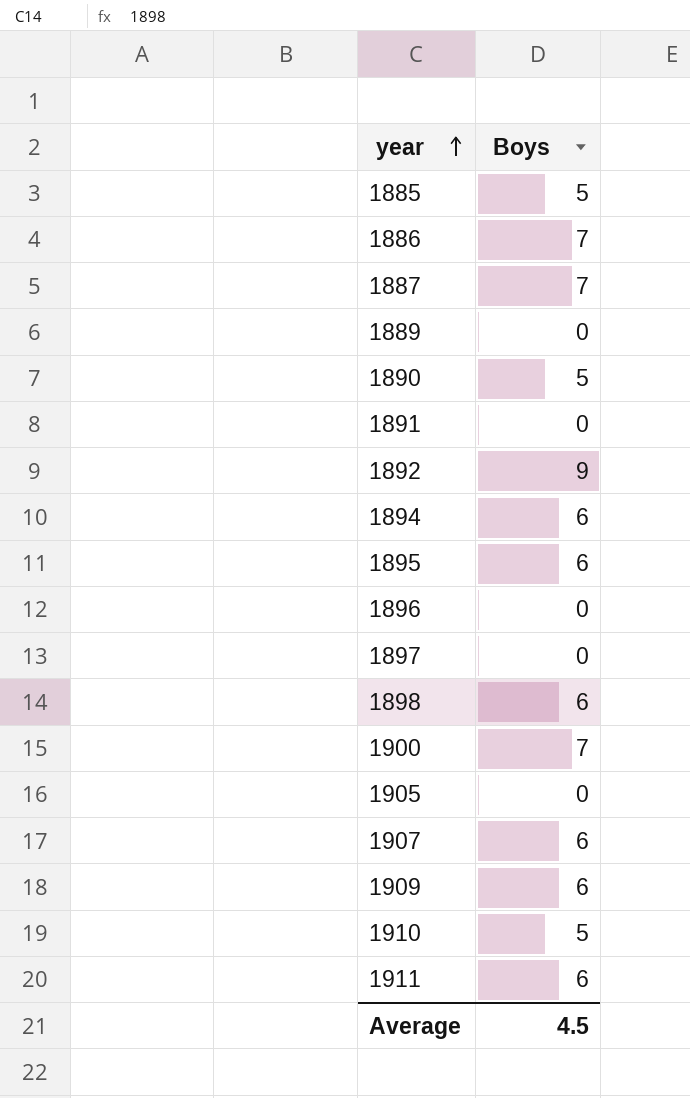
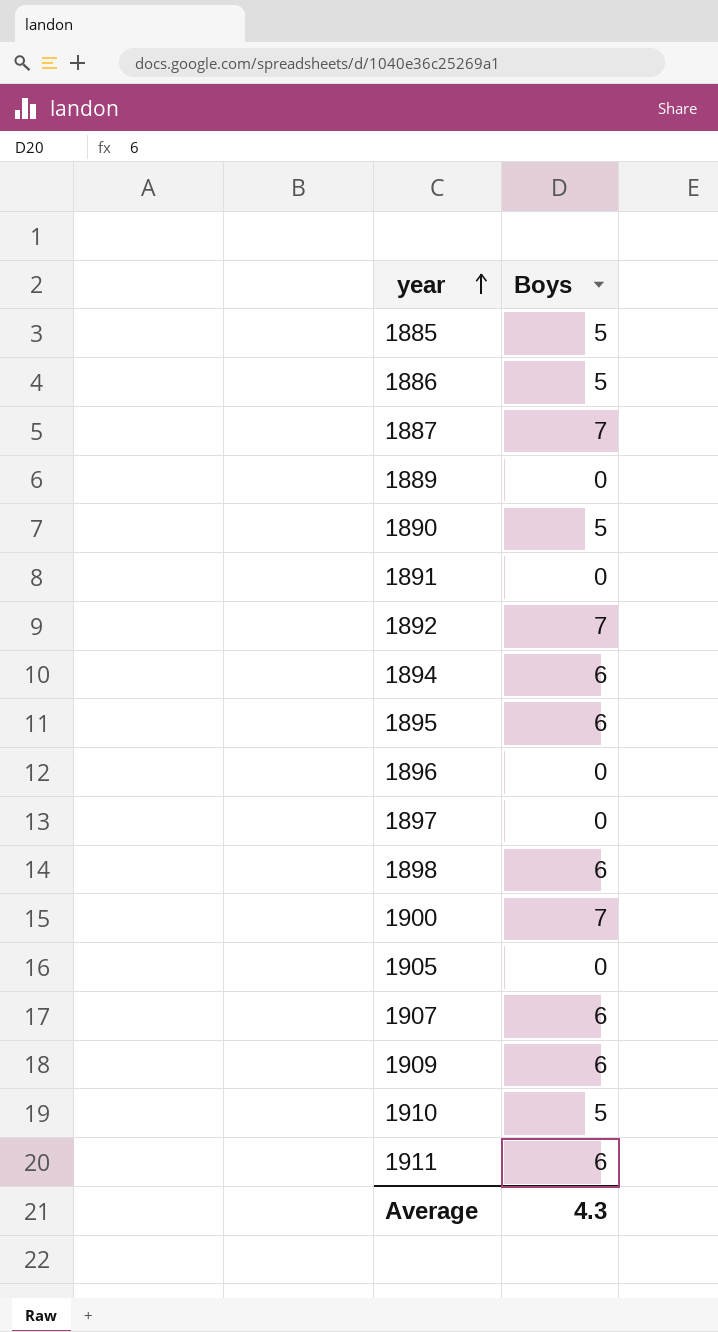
1886 | Boys: 7 -> 5
1892 | Boys: 9 -> 7
Average | Boys: 4.5 -> 4.3

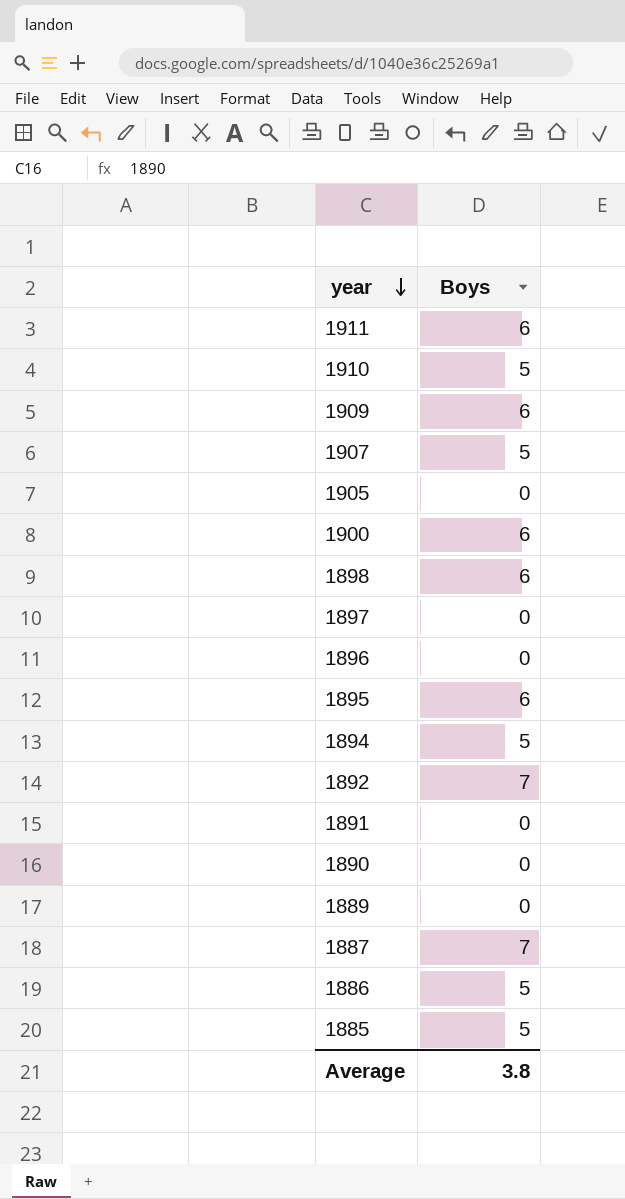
row order: year ascending -> year descending
1907 | Boys: 6 -> 5
1900 | Boys: 7 -> 6
1894 | Boys: 6 -> 5
1890 | Boys: 5 -> 0
Average | Boys: 4.3 -> 3.8

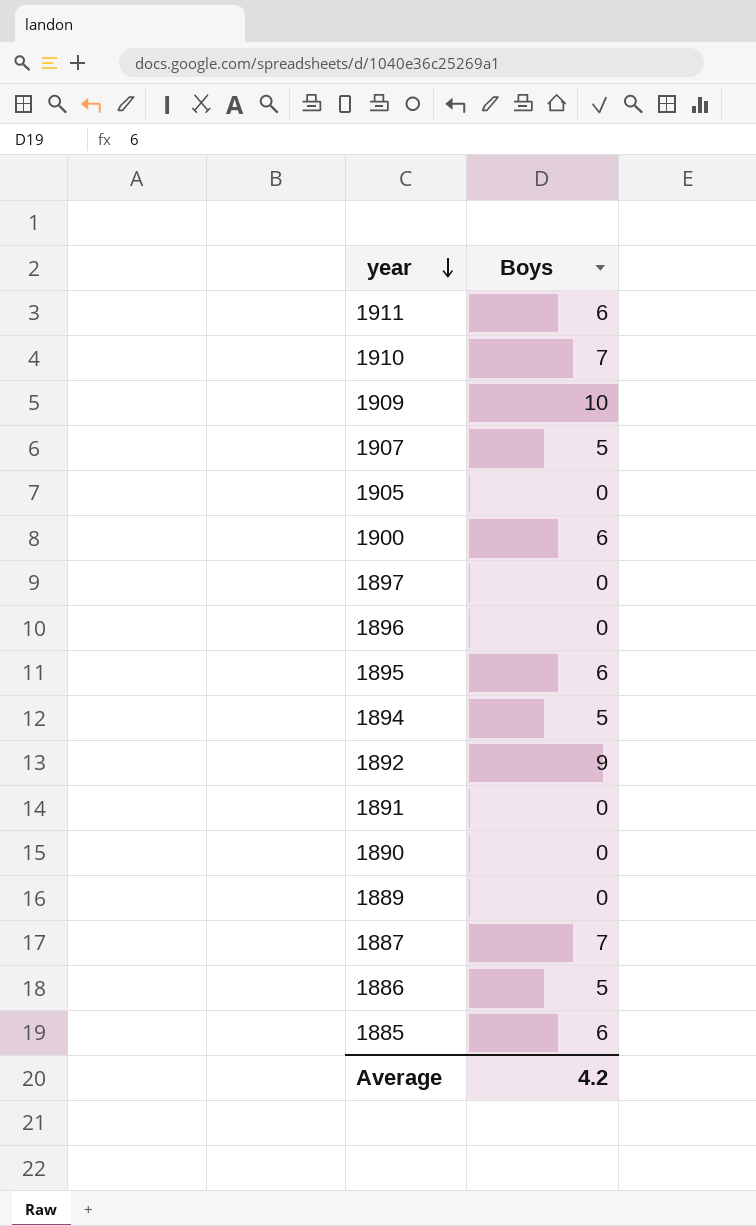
row 1898: 6 -> none
1910 | Boys: 5 -> 7
1909 | Boys: 6 -> 10
1892 | Boys: 7 -> 9
1885 | Boys: 5 -> 6
Average | Boys: 3.8 -> 4.2

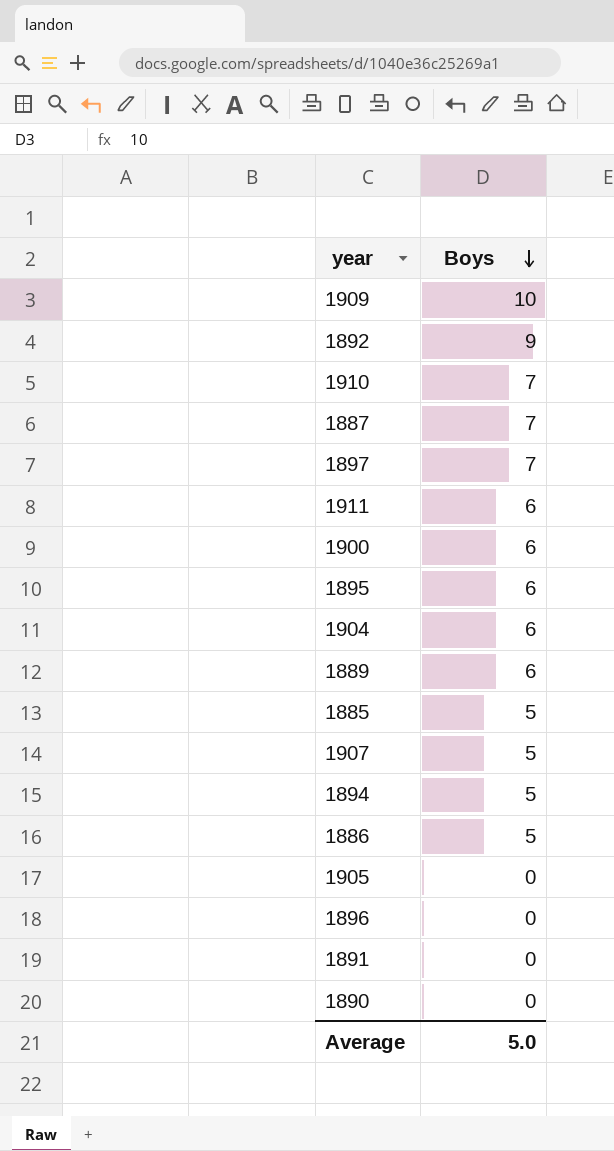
row order: year descending -> Boys descending
1897 | Boys: 0 -> 7
row 1904: none -> 6
1889 | Boys: 0 -> 6
1885 | Boys: 6 -> 5
Average | Boys: 4.2 -> 5.0

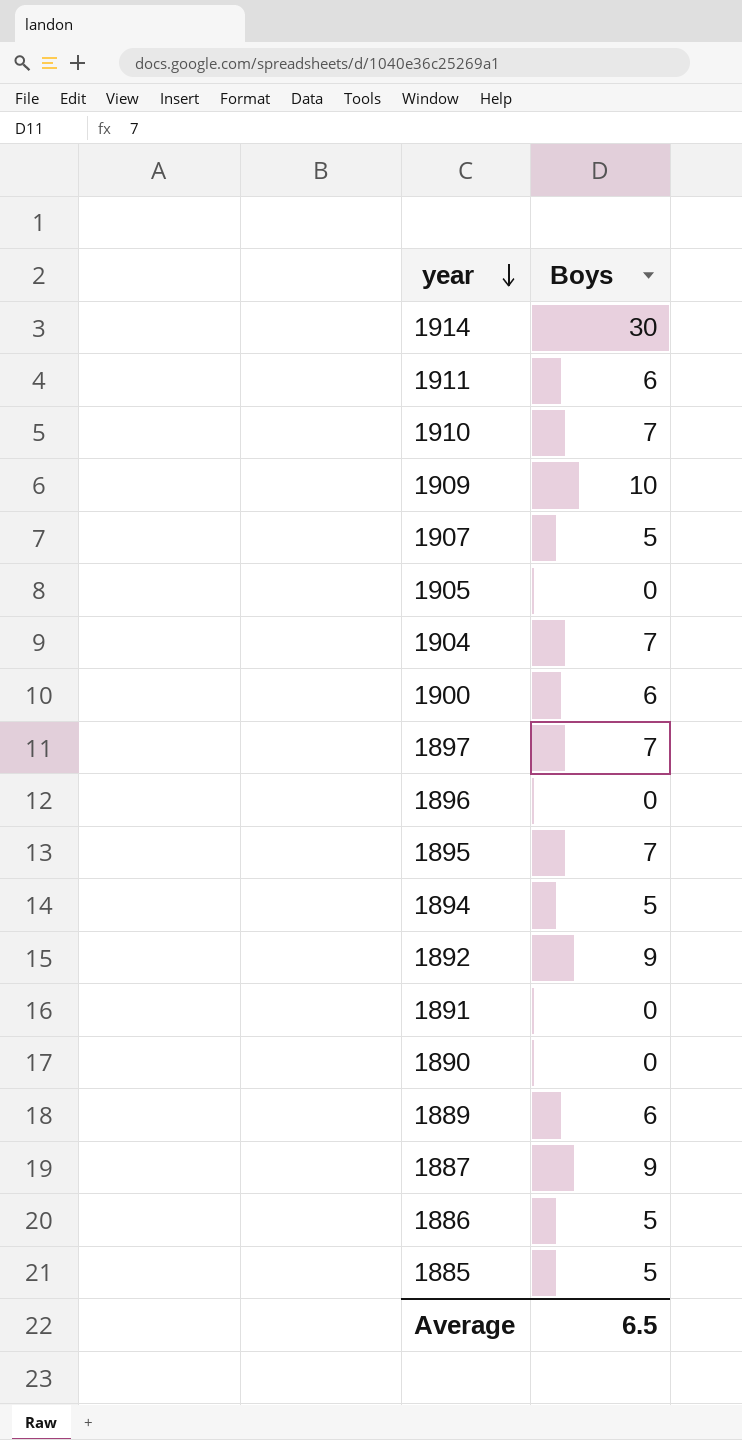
row order: Boys descending -> year descending
row 1914: none -> 30
1904 | Boys: 6 -> 7
1895 | Boys: 6 -> 7
1887 | Boys: 7 -> 9
Average | Boys: 5.0 -> 6.5

